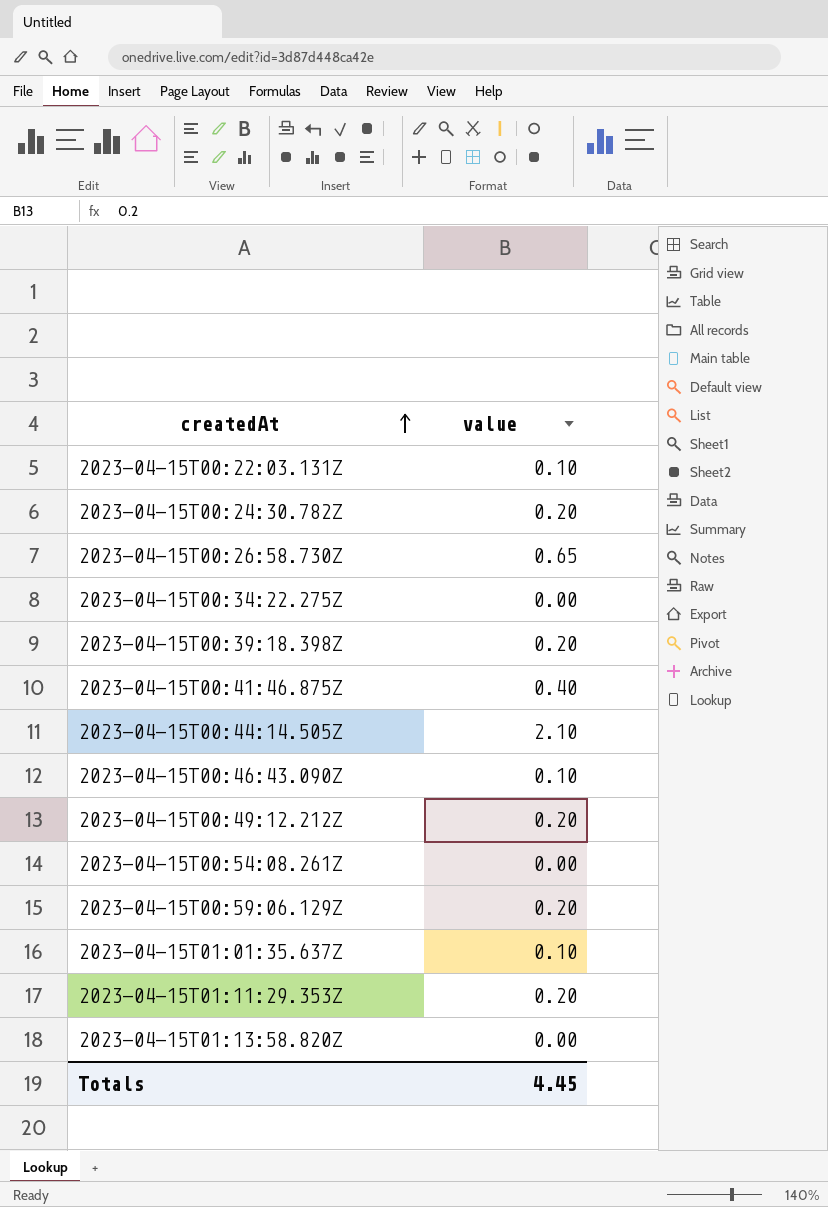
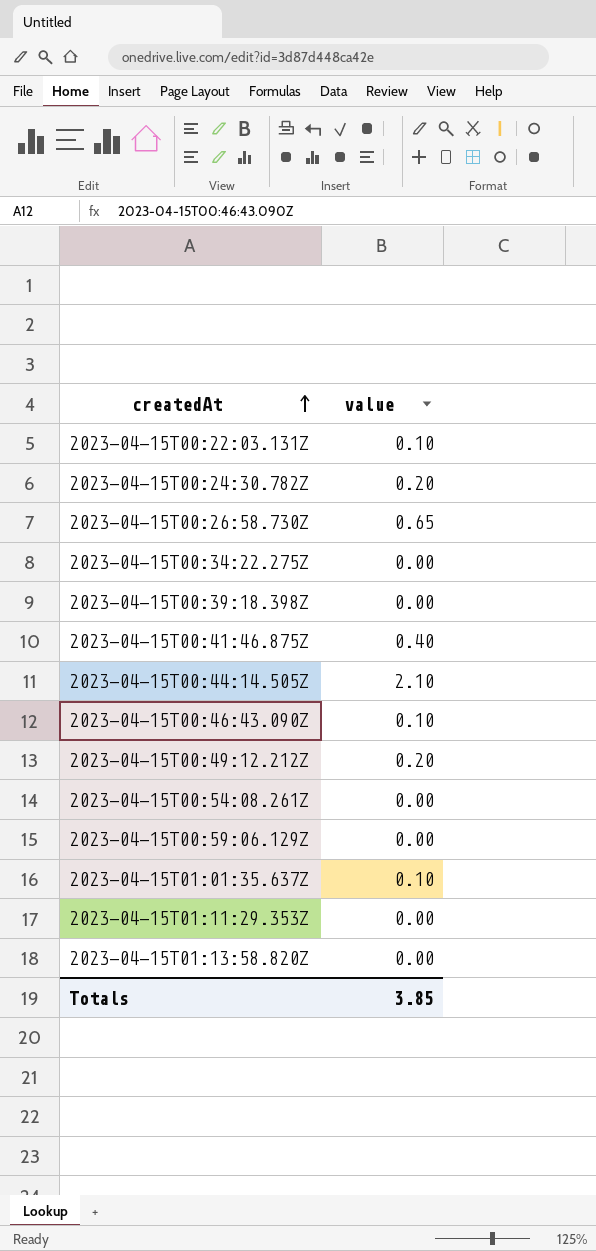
2023-04-15T00:39:18.398Z | value: 0.20 -> 0.00
2023-04-15T00:59:06.129Z | value: 0.20 -> 0.00
2023-04-15T01:11:29.353Z | value: 0.20 -> 0.00
Totals | value: 4.45 -> 3.85

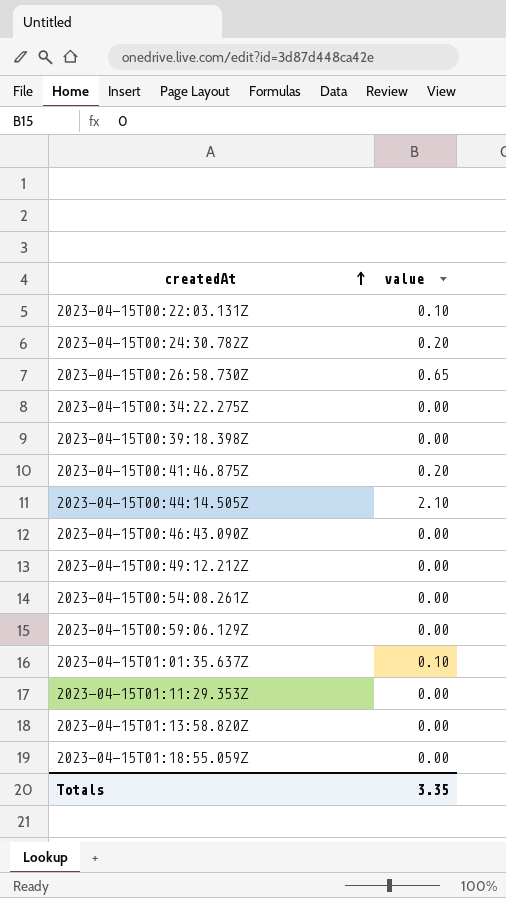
2023-04-15T00:41:46.875Z | value: 0.40 -> 0.20
2023-04-15T00:46:43.090Z | value: 0.10 -> 0.00
2023-04-15T00:49:12.212Z | value: 0.20 -> 0.00
row 2023-04-15T01:18:55.059Z: none -> 0.00
Totals | value: 3.85 -> 3.35

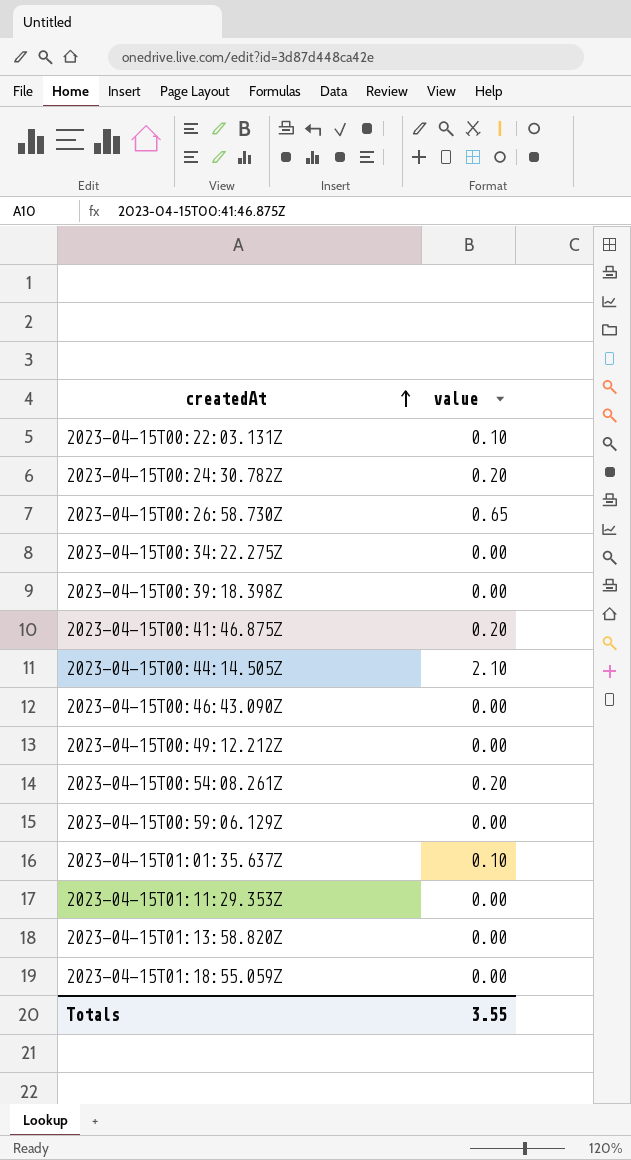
2023-04-15T00:54:08.261Z | value: 0.00 -> 0.20
Totals | value: 3.35 -> 3.55

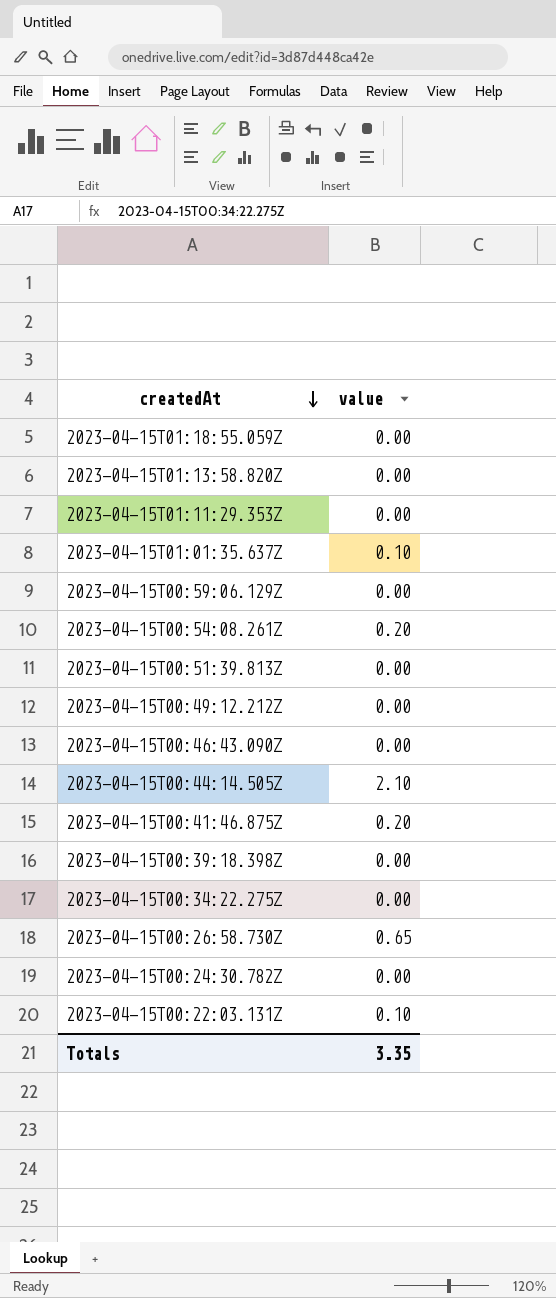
row order: createdAt ascending -> createdAt descending
row 2023-04-15T00:51:39.813Z: none -> 0.00
2023-04-15T00:24:30.782Z | value: 0.20 -> 0.00
Totals | value: 3.55 -> 3.35

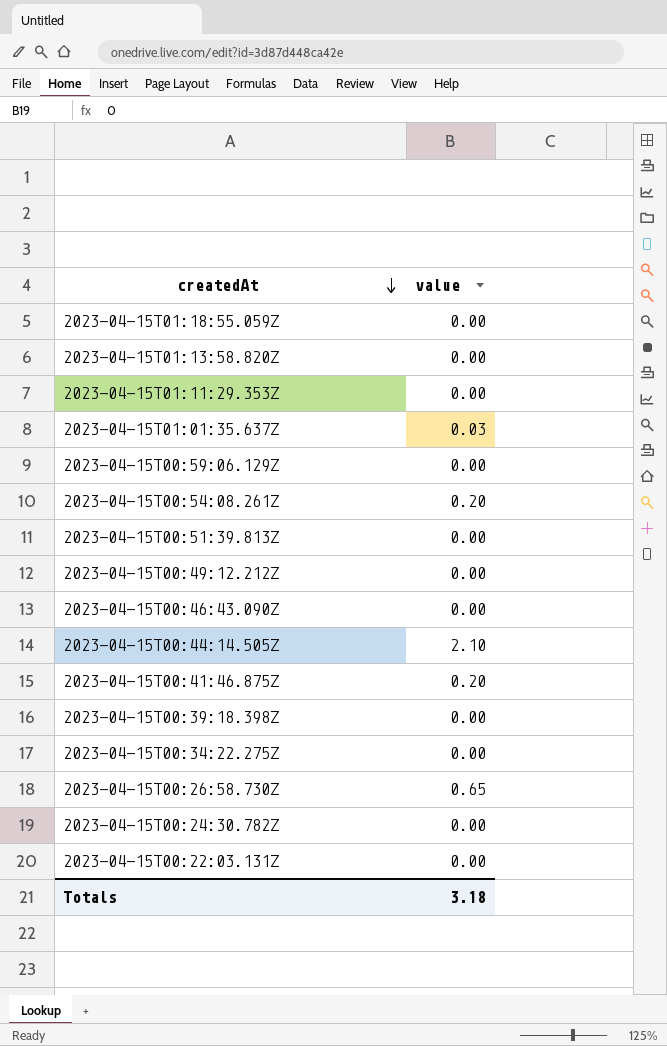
2023-04-15T01:01:35.637Z | value: 0.10 -> 0.03
2023-04-15T00:22:03.131Z | value: 0.10 -> 0.00
Totals | value: 3.35 -> 3.18

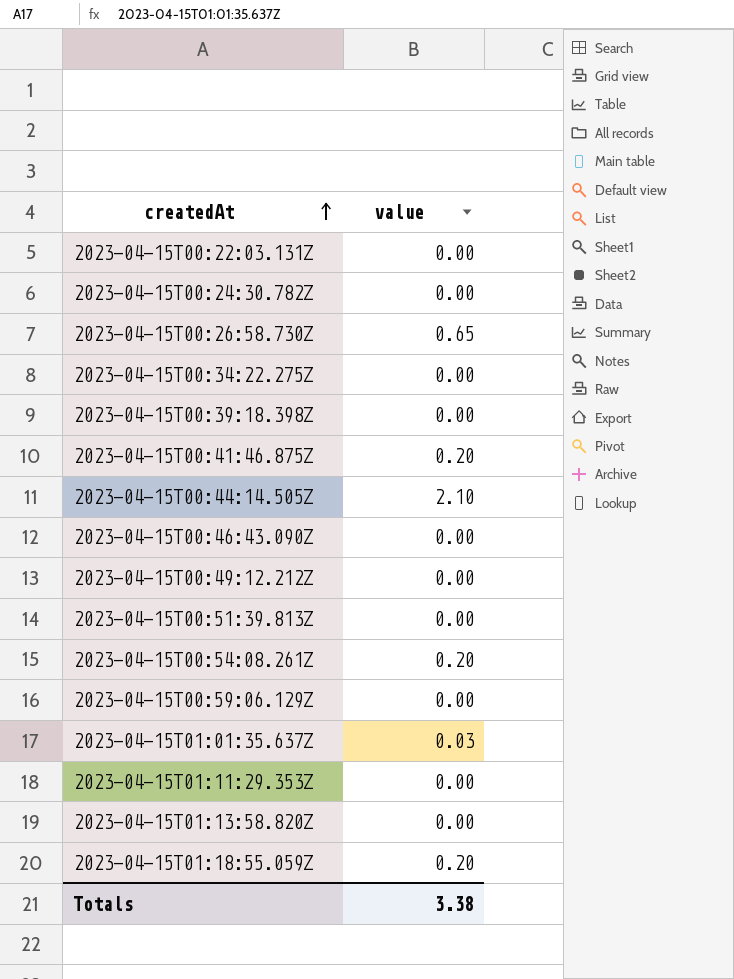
row order: createdAt descending -> createdAt ascending
2023-04-15T01:18:55.059Z | value: 0.00 -> 0.20
Totals | value: 3.18 -> 3.38

